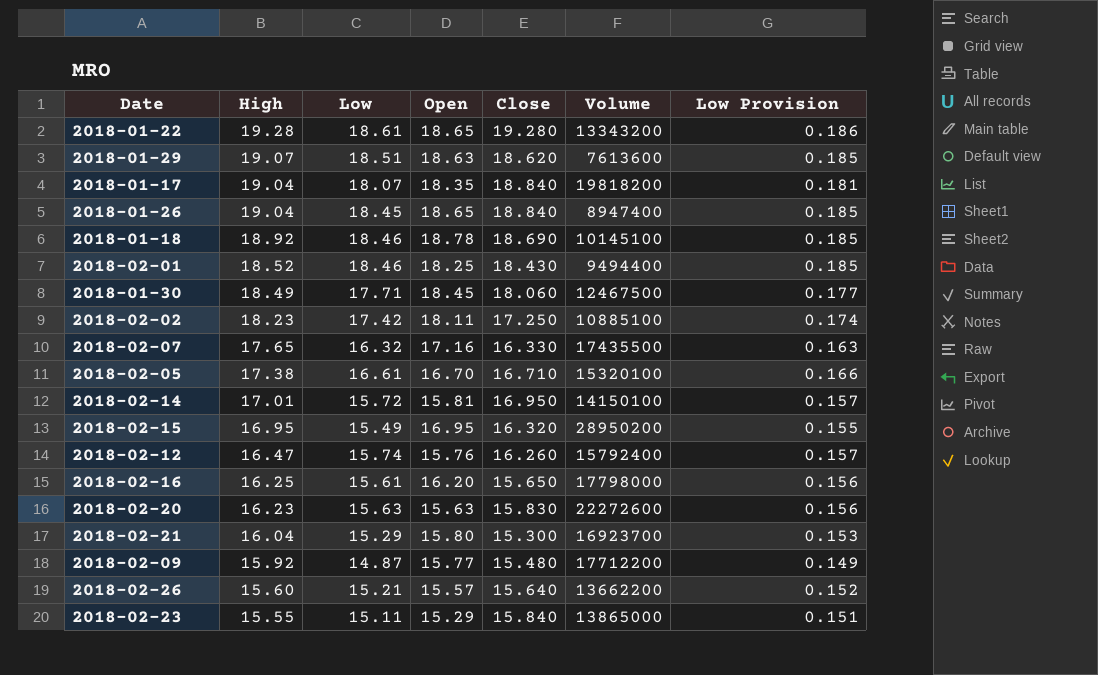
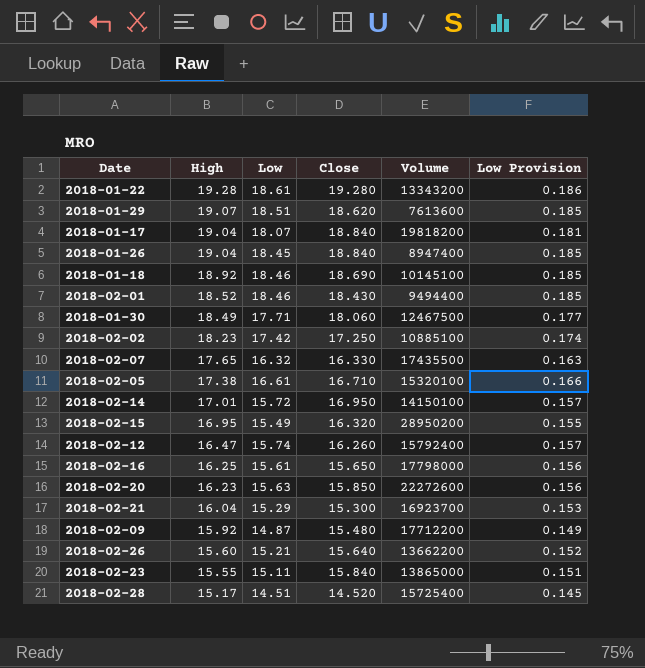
column Open | position: 4 -> none
2018-02-20 | Close: 15.830 -> 15.850
row 2018-02-28: none -> 15.17 | 14.51 | 14.520 | 15725400 | 0.145

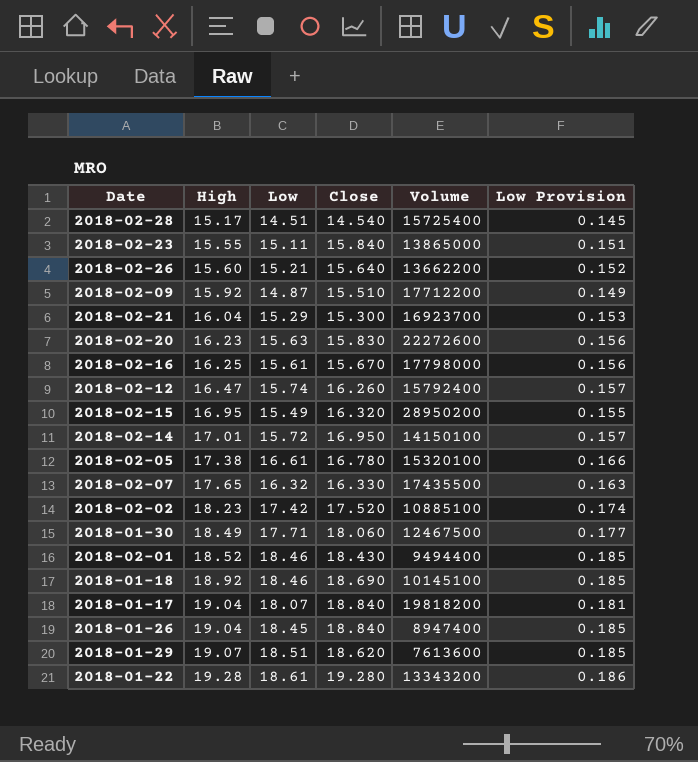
row order: High descending -> High ascending
2018-02-28 | Close: 14.520 -> 14.540
2018-02-09 | Close: 15.480 -> 15.510
2018-02-20 | Close: 15.850 -> 15.830
2018-02-16 | Close: 15.650 -> 15.670
2018-02-05 | Close: 16.710 -> 16.780
2018-02-02 | Close: 17.250 -> 17.520

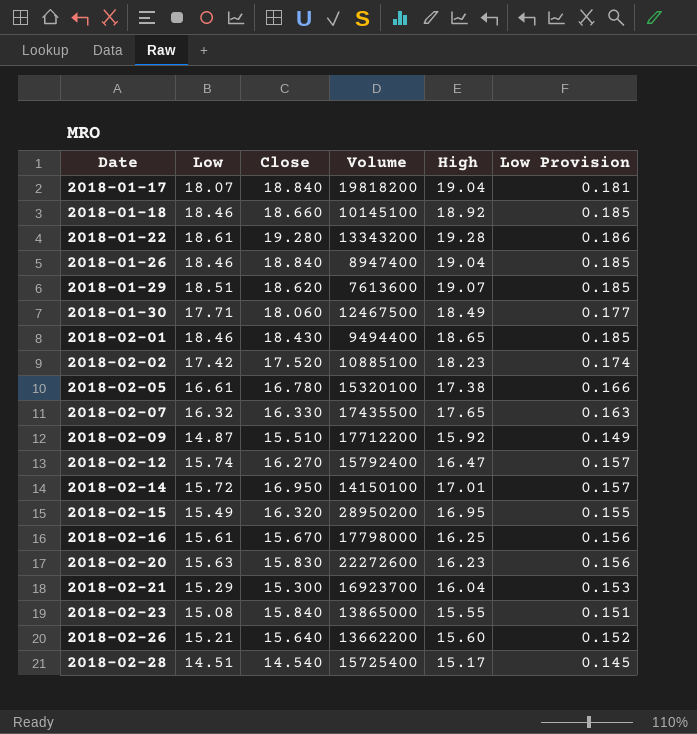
row order: High ascending -> Date ascending
column High | position: 2 -> 5
2018-01-18 | Close: 18.690 -> 18.660
2018-01-26 | Low: 18.45 -> 18.46
2018-02-01 | High: 18.52 -> 18.65
2018-02-12 | Close: 16.260 -> 16.270
2018-02-23 | Low: 15.11 -> 15.08

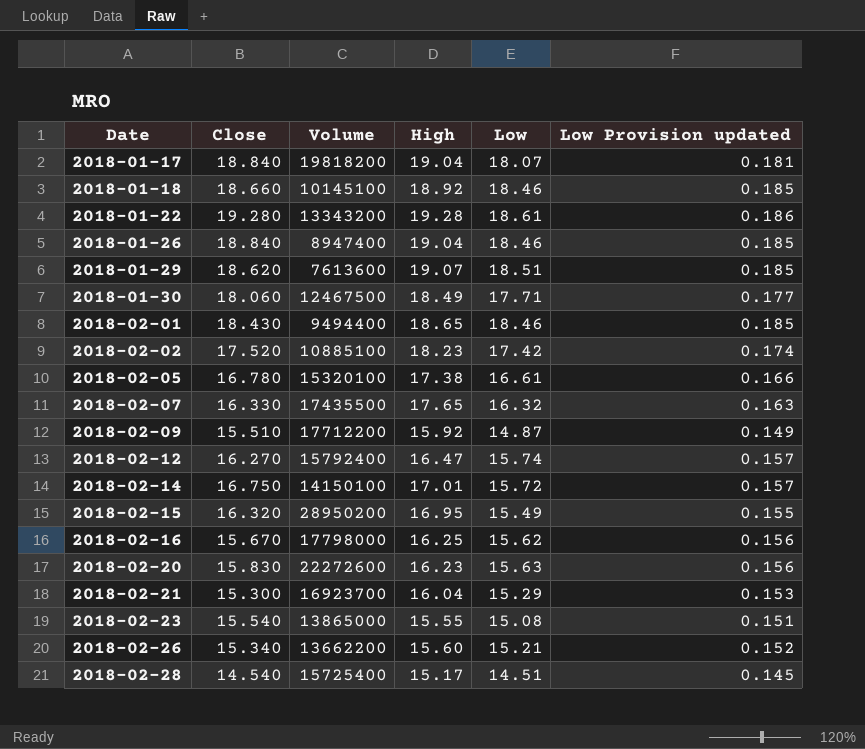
column Low | position: 2 -> 5
column name: Low Provision -> Low Provision updated
2018-02-14 | Close: 16.950 -> 16.750
2018-02-16 | Low: 15.61 -> 15.62
2018-02-23 | Close: 15.840 -> 15.540
2018-02-26 | Close: 15.640 -> 15.340

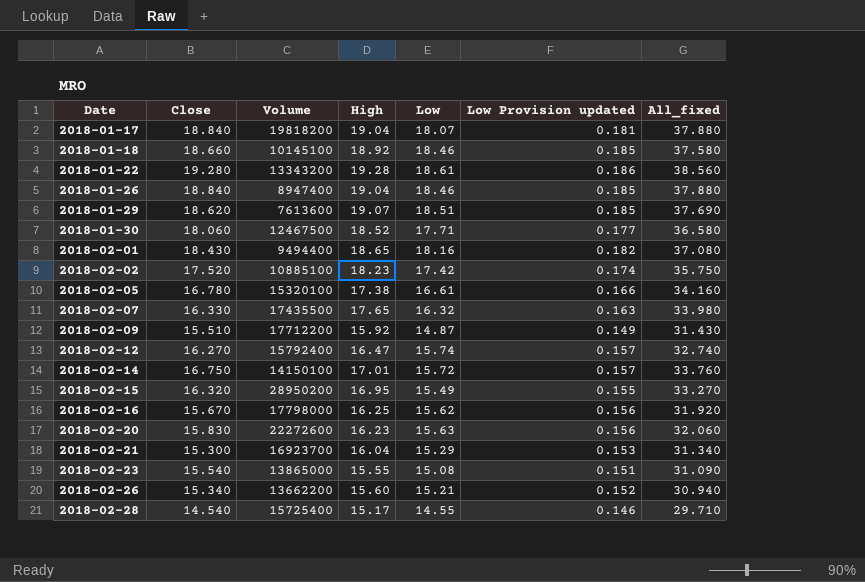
column All_fixed | formula: none -> [Close] + [High]
2018-01-30 | High: 18.49 -> 18.52
2018-02-01 | Low: 18.46 -> 18.16
2018-02-01 | Low Provision updated: 0.185 -> 0.182
2018-02-28 | Low: 14.51 -> 14.55
2018-02-28 | Low Provision updated: 0.145 -> 0.146

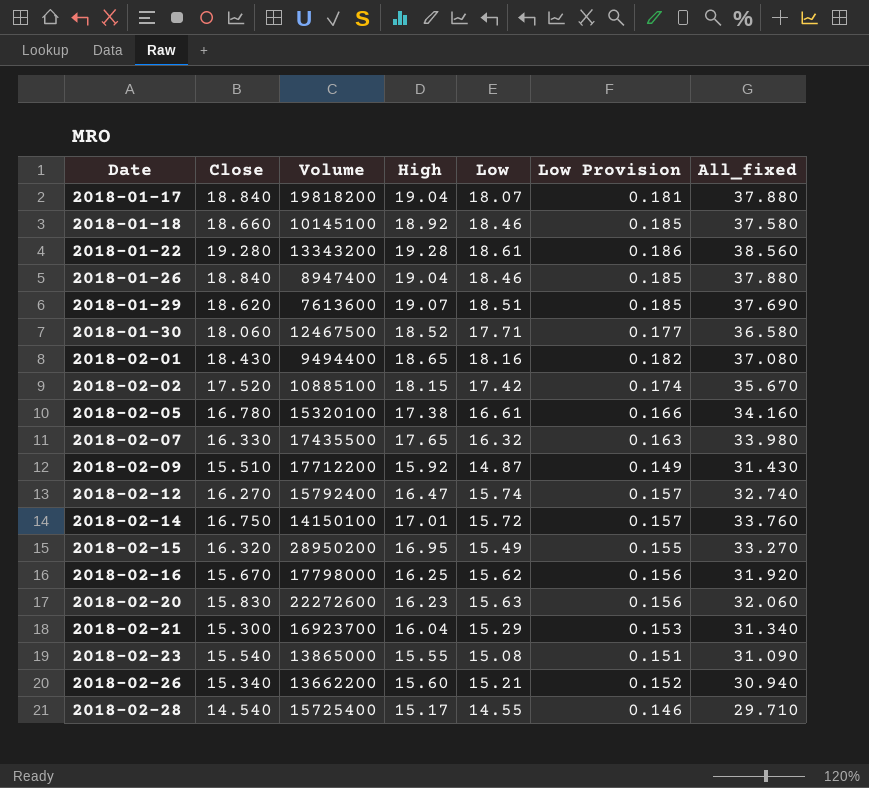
column name: Low Provision updated -> Low Provision
2018-02-02 | High: 18.23 -> 18.15
2018-02-02 | All_fixed: 35.750 -> 35.670

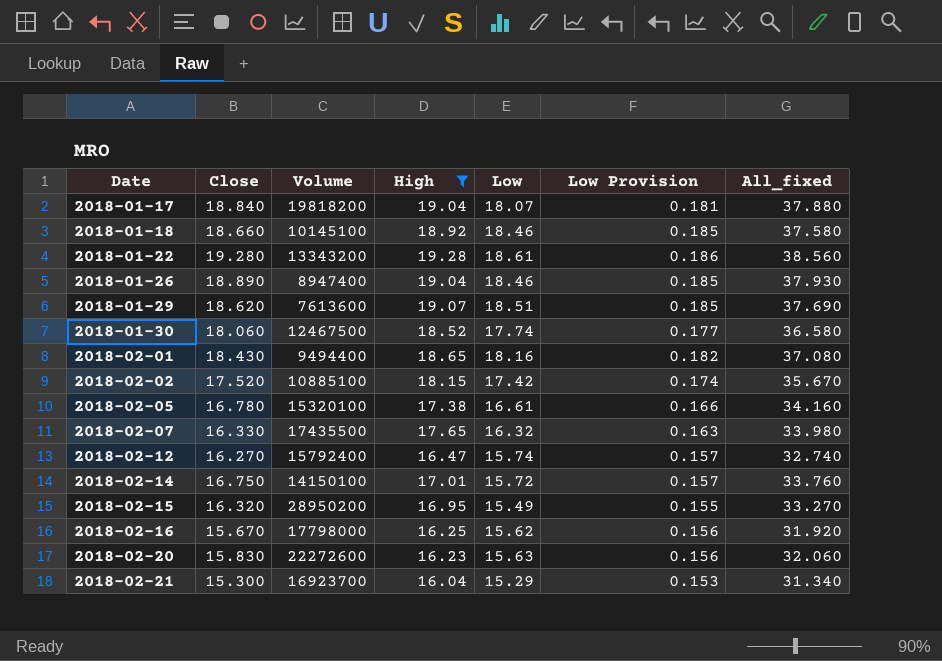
filter: none -> High >= 16.04
2018-01-26 | Close: 18.840 -> 18.890
2018-01-26 | All_fixed: 37.880 -> 37.930
2018-01-30 | Low: 17.71 -> 17.74

